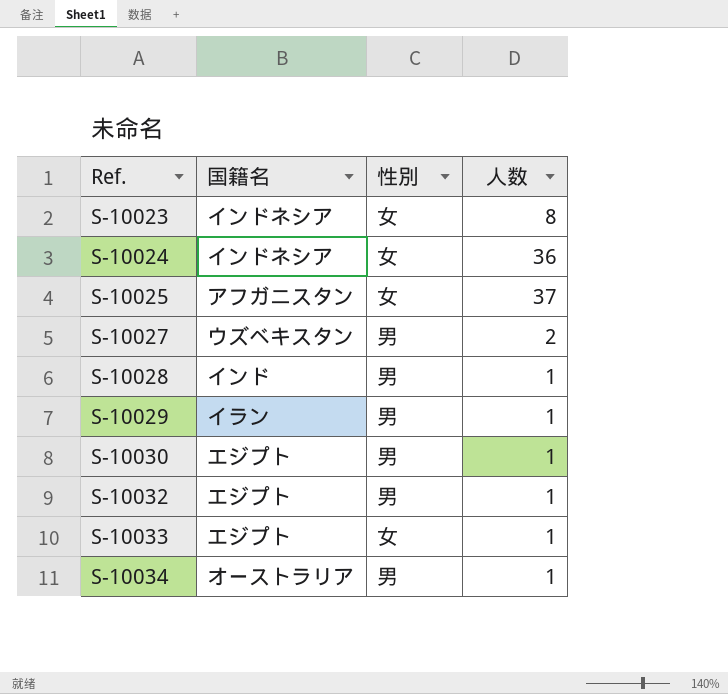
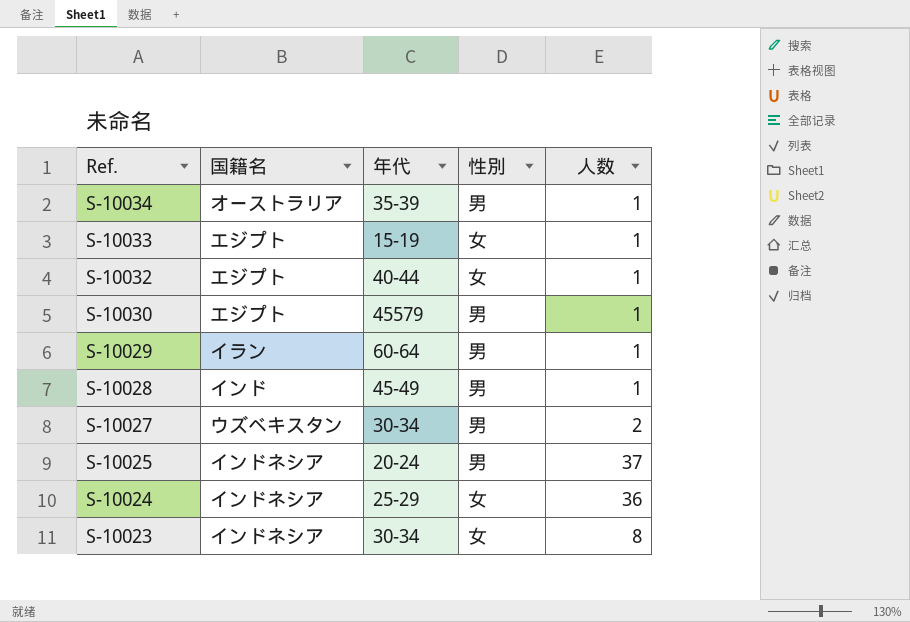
row order: Ref. ascending -> Ref. descending
column 年代 | position: none -> 3
S-10032 | 性別: 男 -> 女
S-10025 | 国籍名: アフガニスタン -> インドネシア
S-10025 | 性別: 女 -> 男

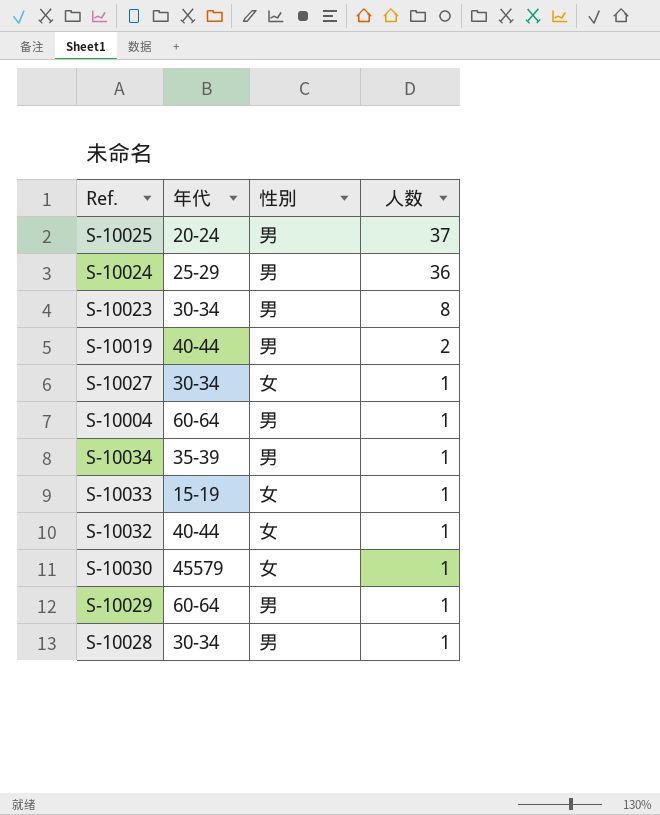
row order: Ref. descending -> 人数 descending
column 国籍名 | position: 2 -> none
S-10024 | 性別: 女 -> 男
S-10023 | 性別: 女 -> 男
row S-10019: none -> 40-44 | 男 | 2
S-10027 | 性別: 男 -> 女
S-10027 | 人数: 2 -> 1
row S-10004: none -> 60-64 | 男 | 1
S-10030 | 性別: 男 -> 女
S-10028 | 年代: 45-49 -> 30-34

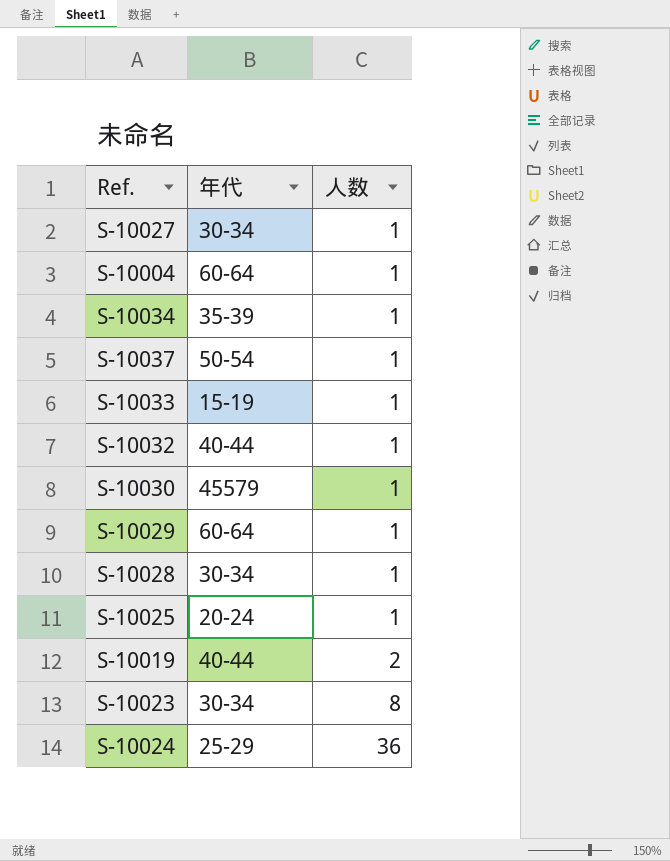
row order: 人数 descending -> 人数 ascending
column 性別 | position: 3 -> none
row S-10037: none -> 50-54 | 1
S-10025 | 人数: 37 -> 1

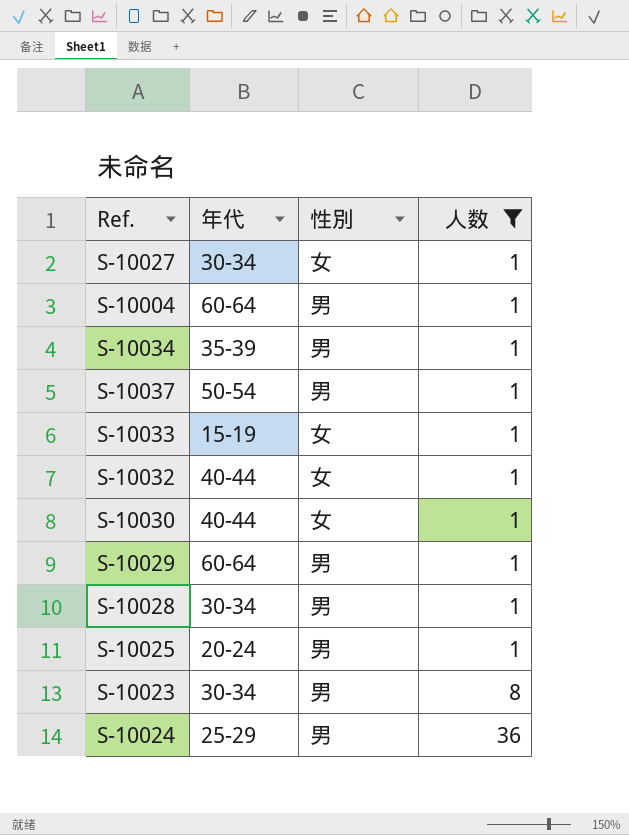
filter: none -> 人数 != 2
column 性別 | position: none -> 3
S-10030 | 年代: 45579 -> 40-44

